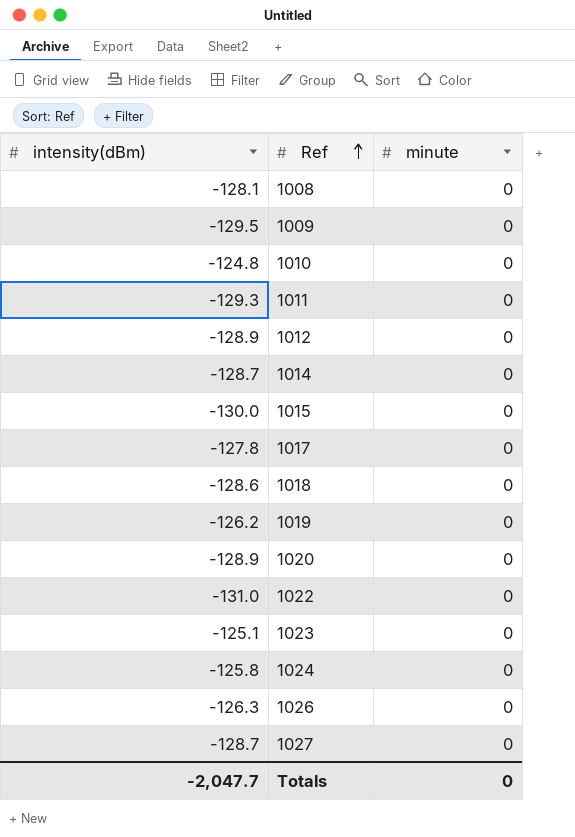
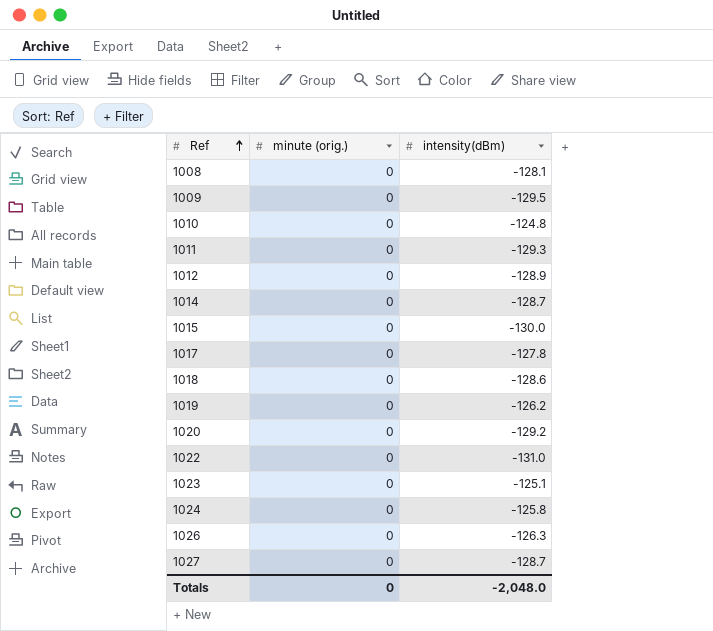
column name: minute -> minute (orig.)
column intensity(dBm) | position: 1 -> 3
1020 | intensity(dBm): -128.9 -> -129.2
Totals | intensity(dBm): -2,047.7 -> -2,048.0

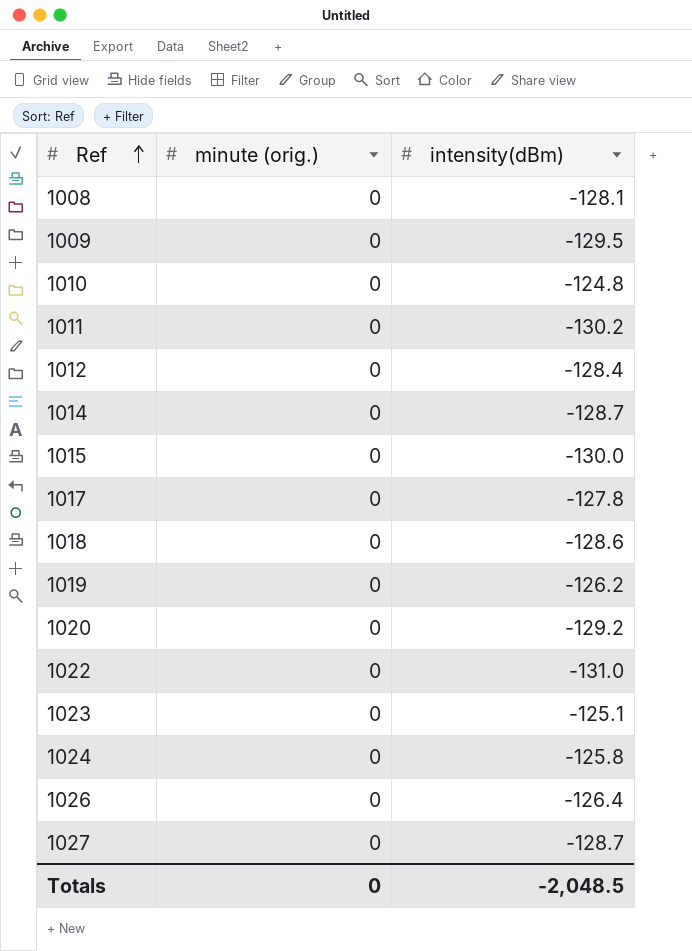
1011 | intensity(dBm): -129.3 -> -130.2
1012 | intensity(dBm): -128.9 -> -128.4
1026 | intensity(dBm): -126.3 -> -126.4
Totals | intensity(dBm): -2,048.0 -> -2,048.5

